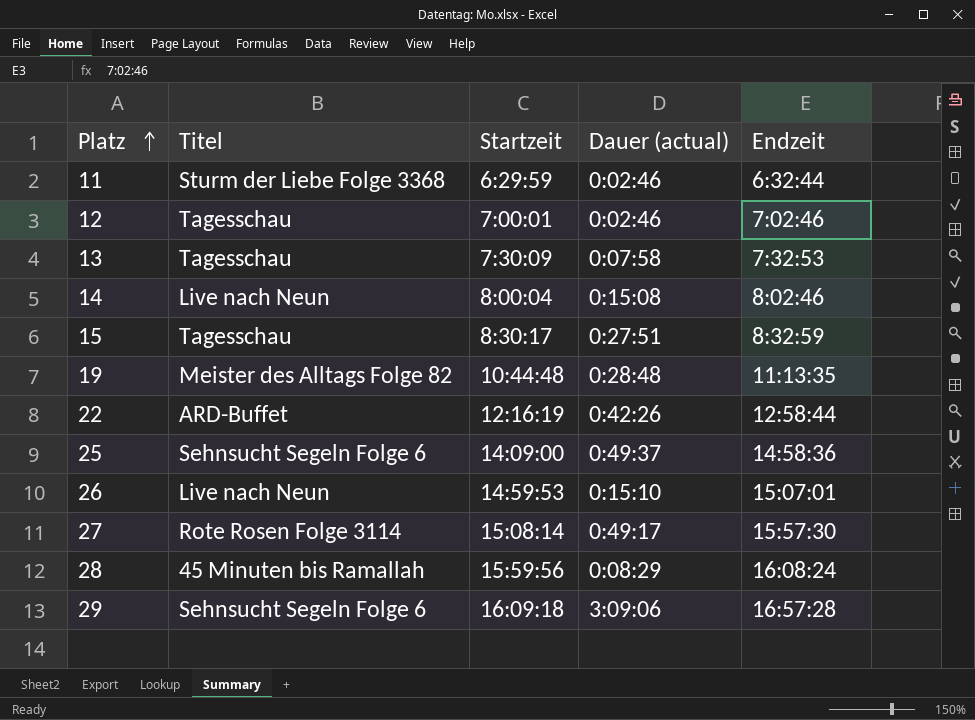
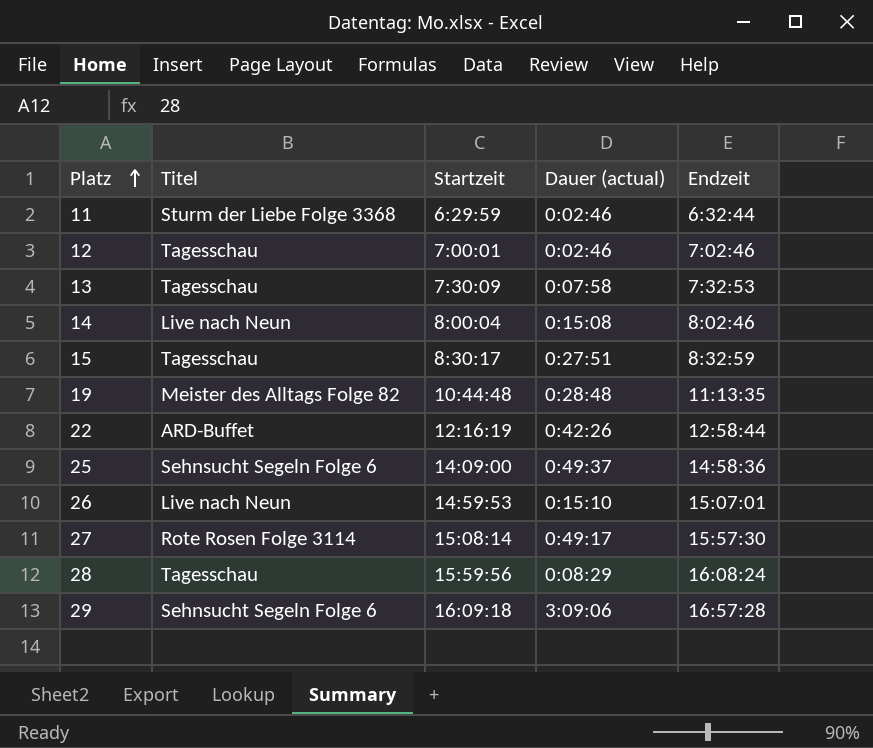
28 | Titel: 45 Minuten bis Ramallah -> Tagesschau

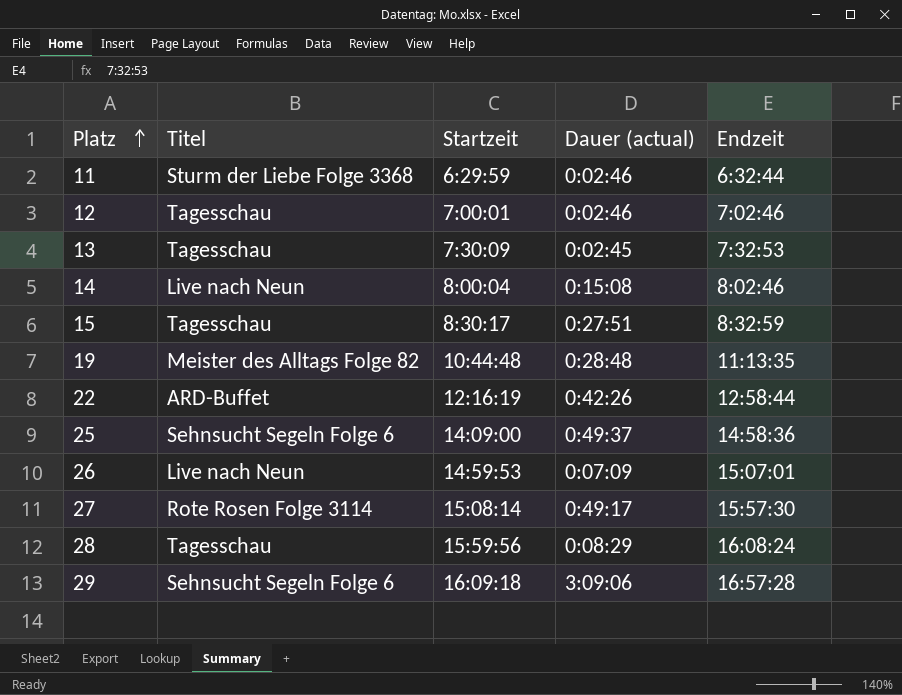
13 | Dauer (actual): 0:07:58 -> 0:02:45
26 | Dauer (actual): 0:15:10 -> 0:07:09

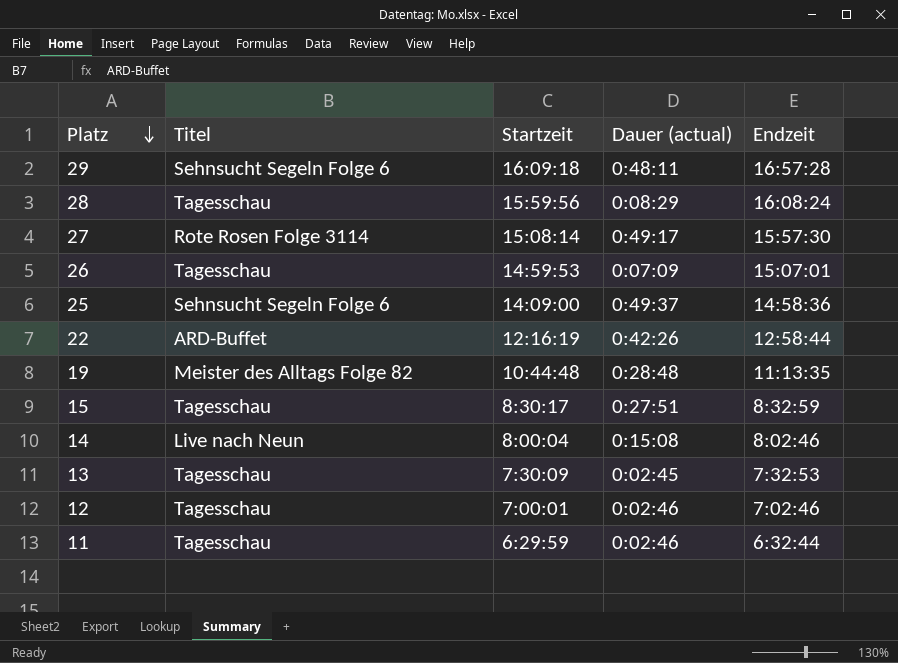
row order: Platz ascending -> Platz descending
29 | Dauer (actual): 3:09:06 -> 0:48:11
26 | Titel: Live nach Neun -> Tagesschau
11 | Titel: Sturm der Liebe Folge 3368 -> Tagesschau

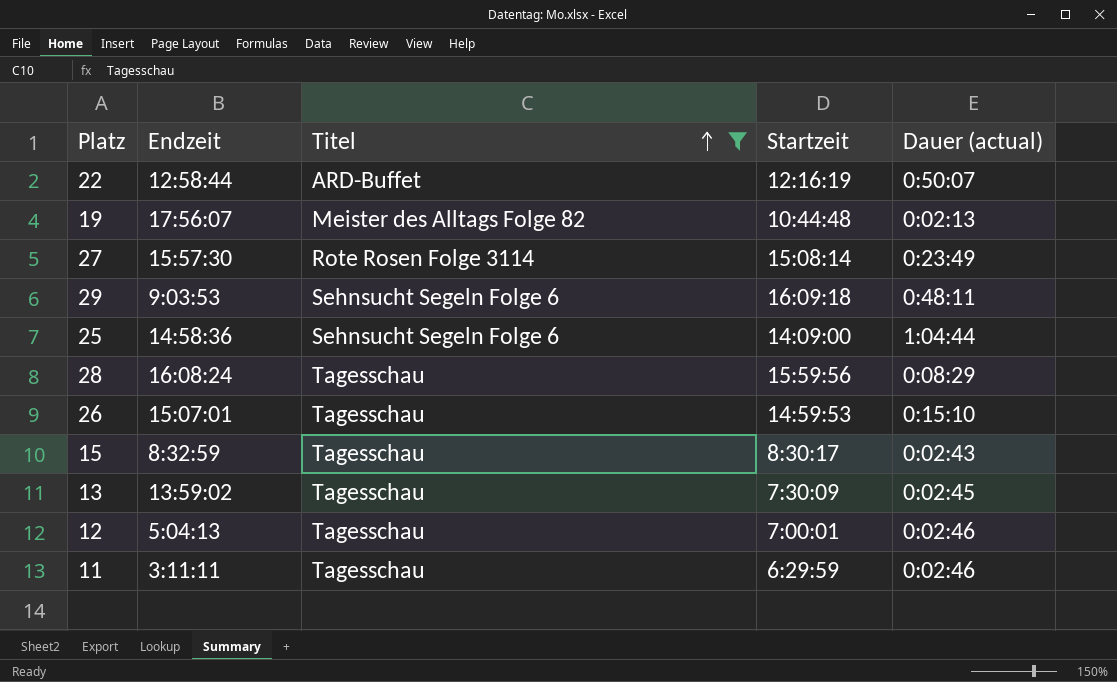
filter: none -> Titel != Live nach Neun
row order: Platz descending -> Titel ascending
column Endzeit | position: 5 -> 2
22 | Dauer (actual): 0:42:26 -> 0:50:07
19 | Endzeit: 11:13:35 -> 17:56:07
19 | Dauer (actual): 0:28:48 -> 0:02:13
27 | Dauer (actual): 0:49:17 -> 0:23:49
29 | Endzeit: 16:57:28 -> 9:03:53
25 | Dauer (actual): 0:49:37 -> 1:04:44
26 | Dauer (actual): 0:07:09 -> 0:15:10
15 | Dauer (actual): 0:27:51 -> 0:02:43
13 | Endzeit: 7:32:53 -> 13:59:02
12 | Endzeit: 7:02:46 -> 5:04:13
11 | Endzeit: 6:32:44 -> 3:11:11

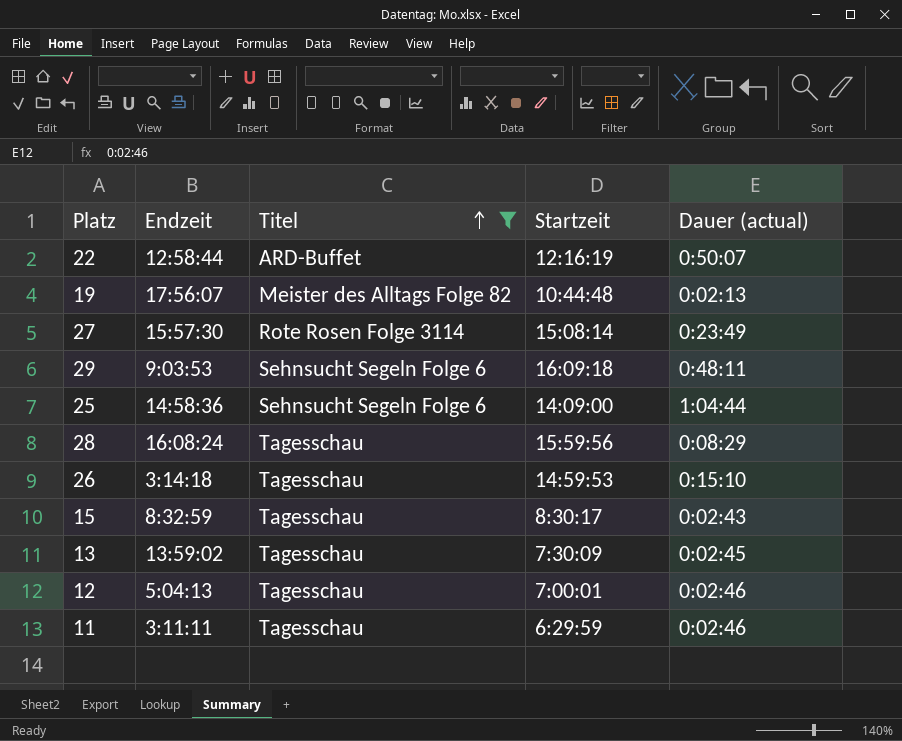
26 | Endzeit: 15:07:01 -> 3:14:18

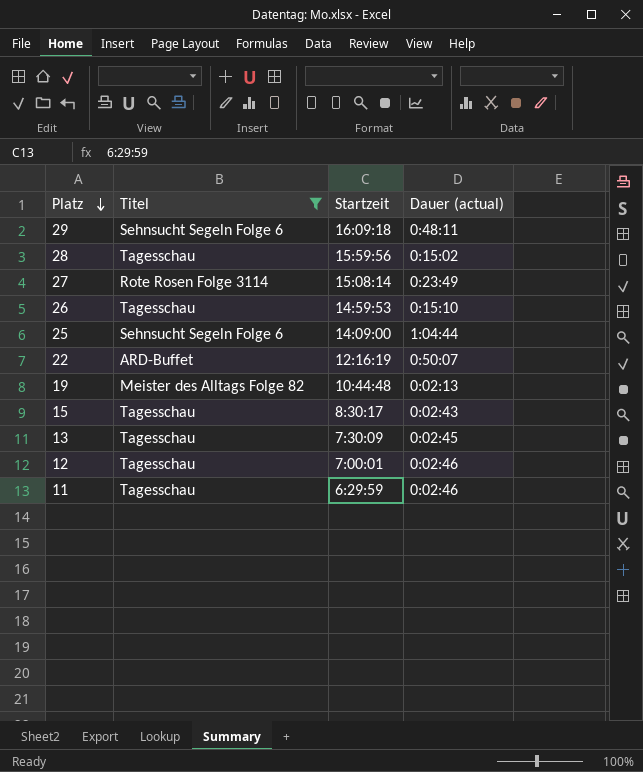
row order: Titel ascending -> Platz descending
column Endzeit | position: 2 -> none
28 | Dauer (actual): 0:08:29 -> 0:15:02

